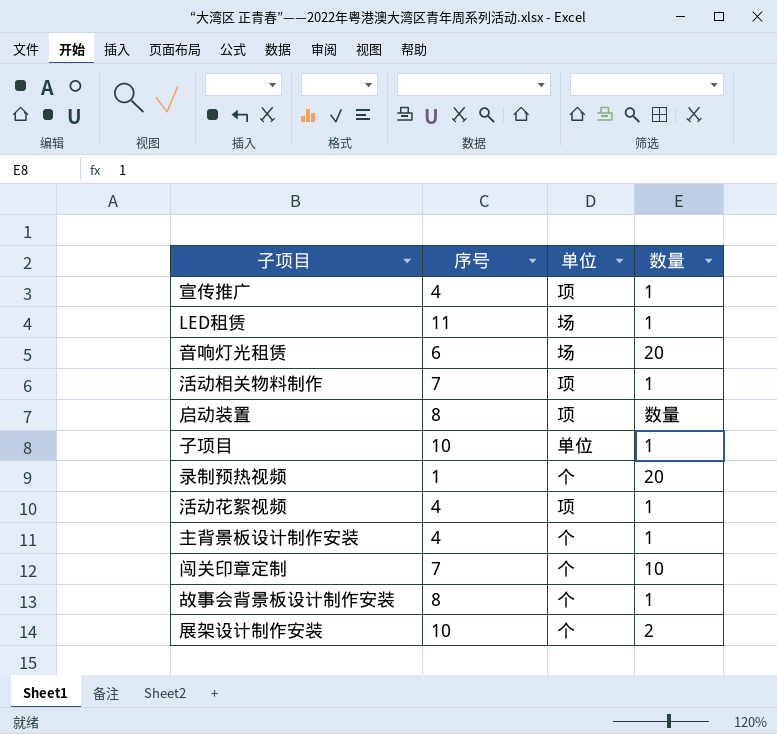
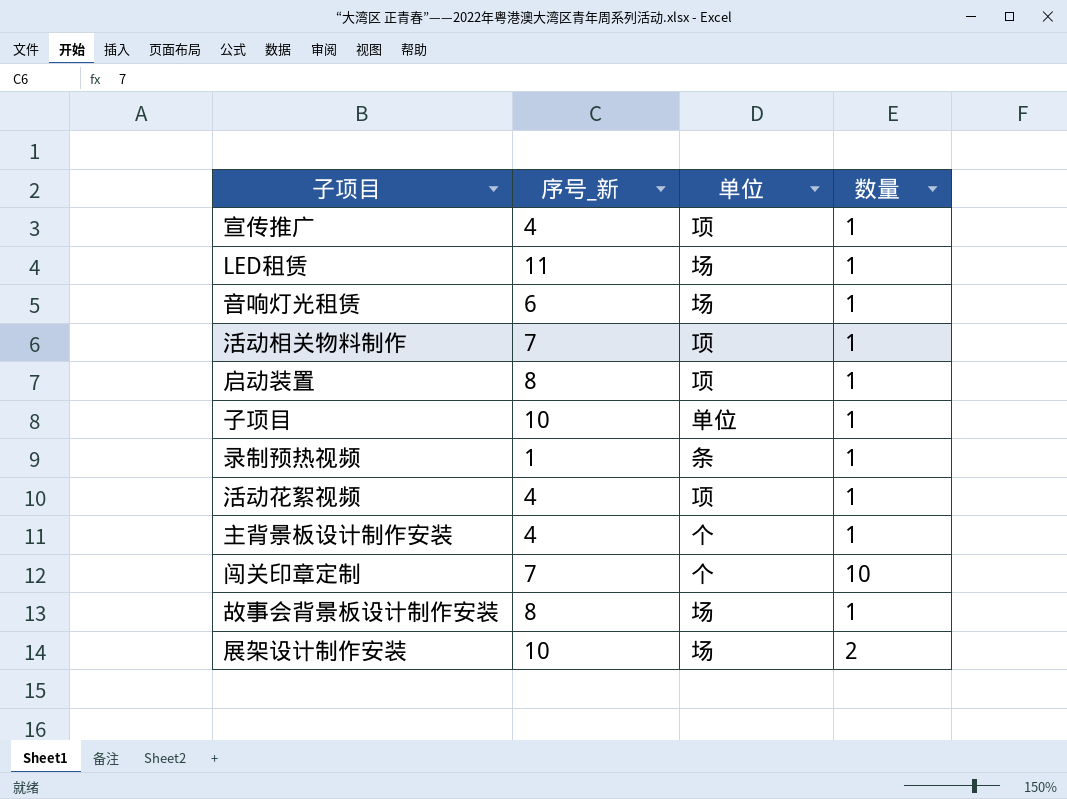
column name: 序号 -> 序号_新
音响灯光租赁 | 数量: 20 -> 1
启动装置 | 数量: 数量 -> 1
录制预热视频 | 单位: 个 -> 条
录制预热视频 | 数量: 20 -> 1
故事会背景板设计制作安装 | 单位: 个 -> 场
展架设计制作安装 | 单位: 个 -> 场

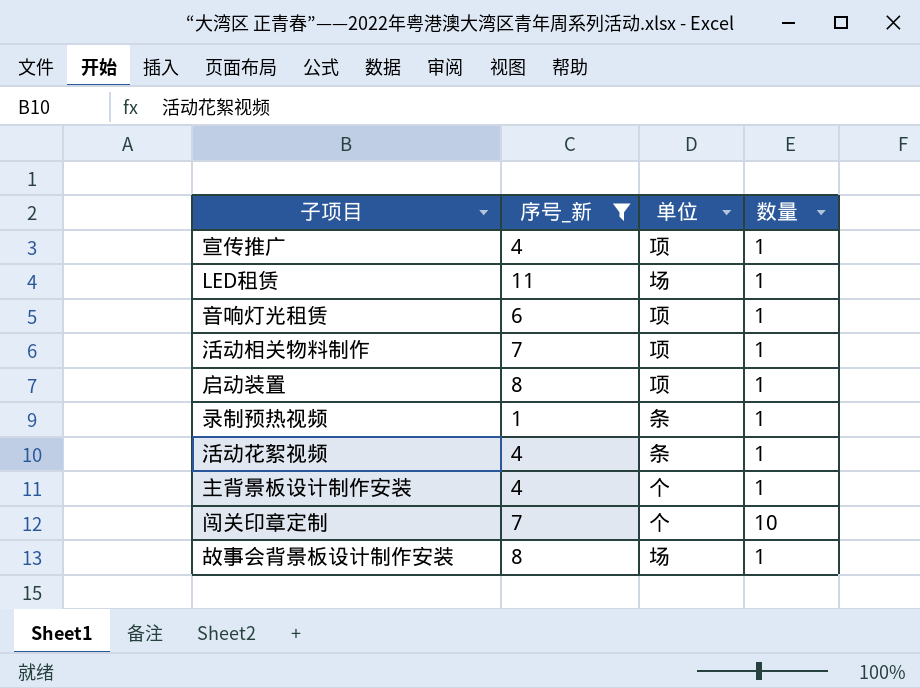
filter: none -> 序号_新 != 10
音响灯光租赁 | 单位: 场 -> 项
活动花絮视频 | 单位: 项 -> 条

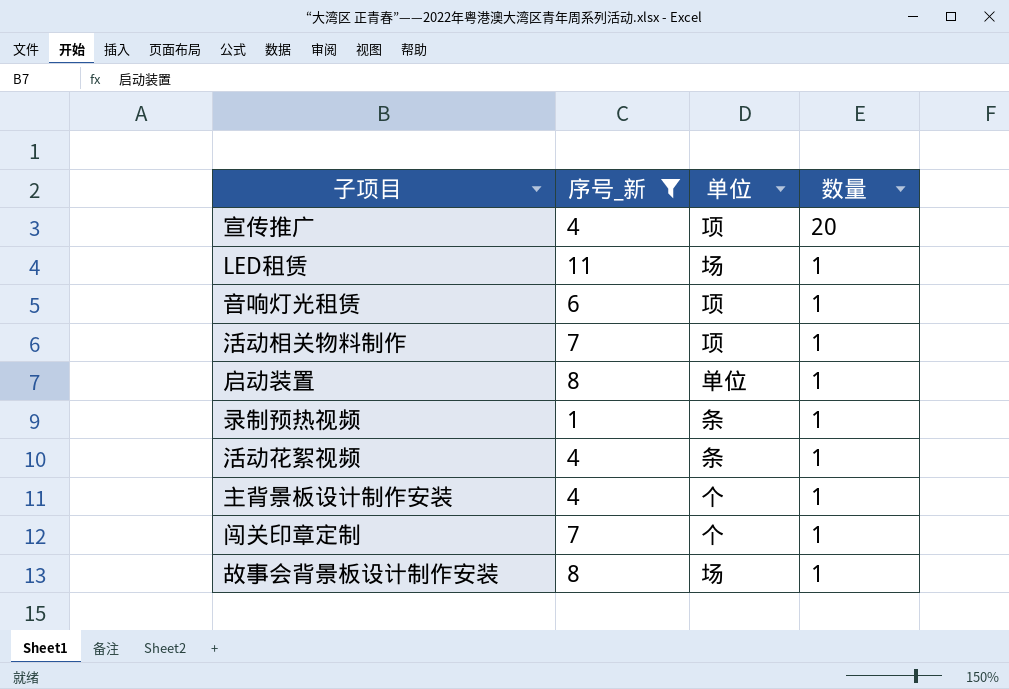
宣传推广 | 数量: 1 -> 20
启动装置 | 单位: 项 -> 单位
闯关印章定制 | 数量: 10 -> 1

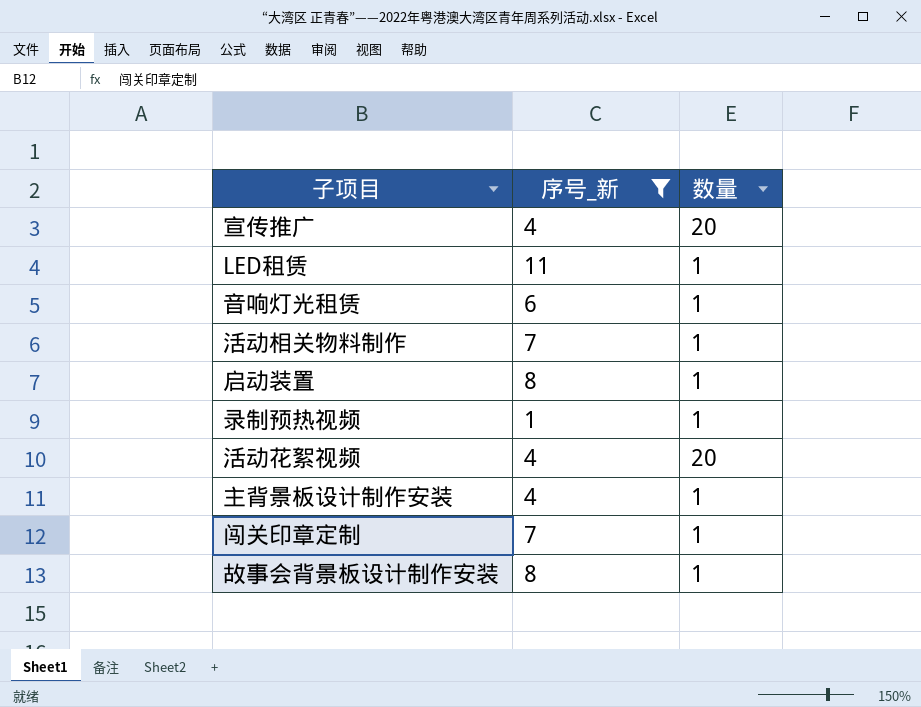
column 单位 | position: 3 -> none
活动花絮视频 | 数量: 1 -> 20

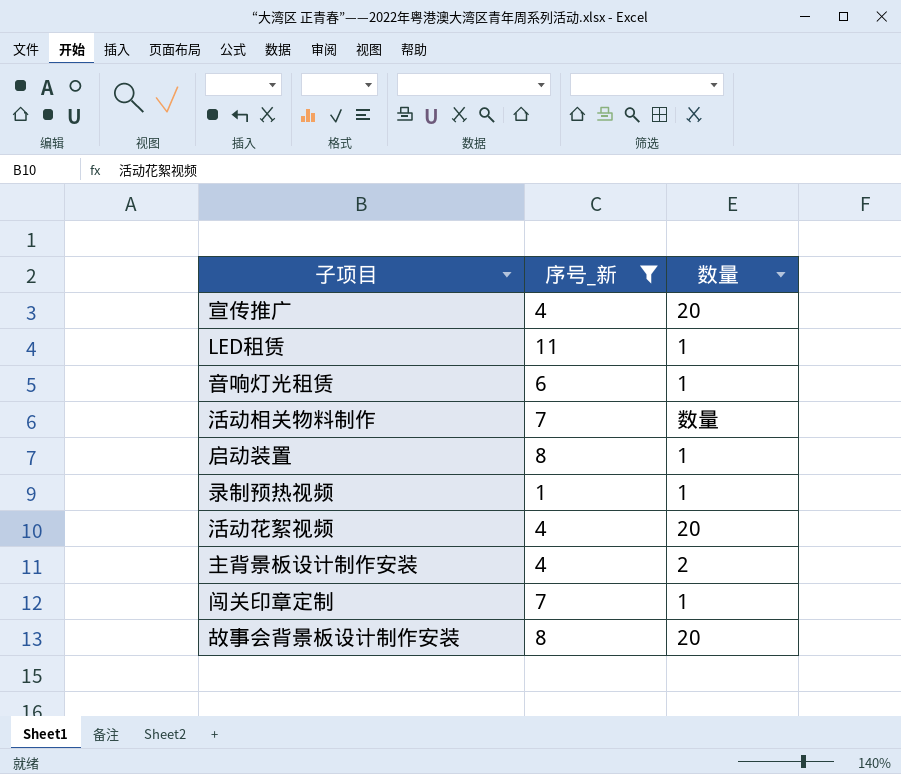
活动相关物料制作 | 数量: 1 -> 数量
主背景板设计制作安装 | 数量: 1 -> 2
故事会背景板设计制作安装 | 数量: 1 -> 20

